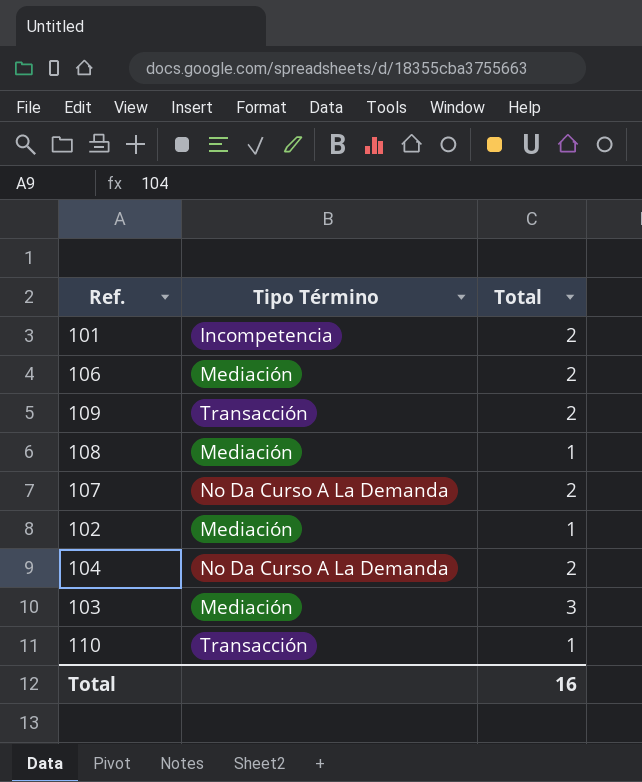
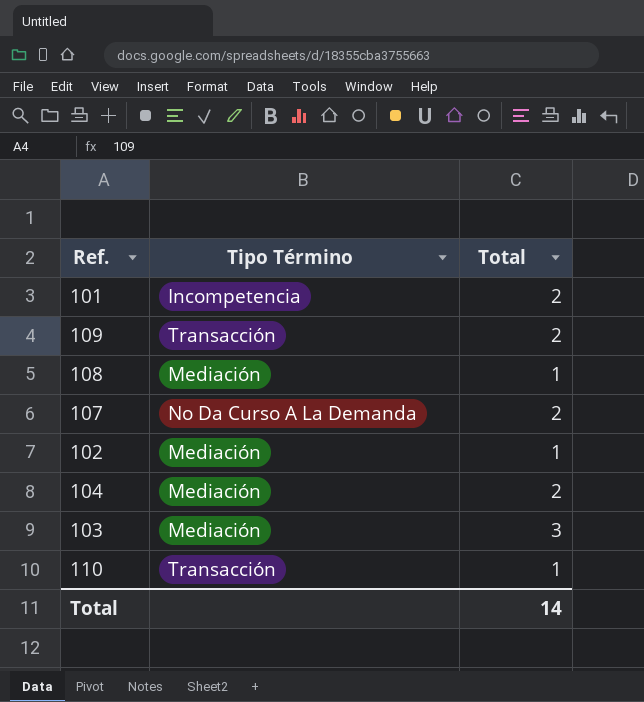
row 106: Mediación | 2 -> none
104 | Tipo Término: No Da Curso A La Demanda -> Mediación
Total | Total: 16 -> 14

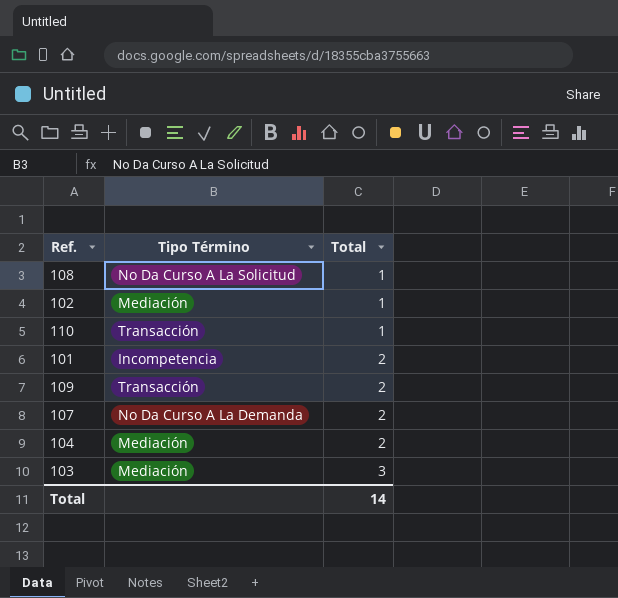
row order: none -> Total ascending
108 | Tipo Término: Mediación -> No Da Curso A La Solicitud

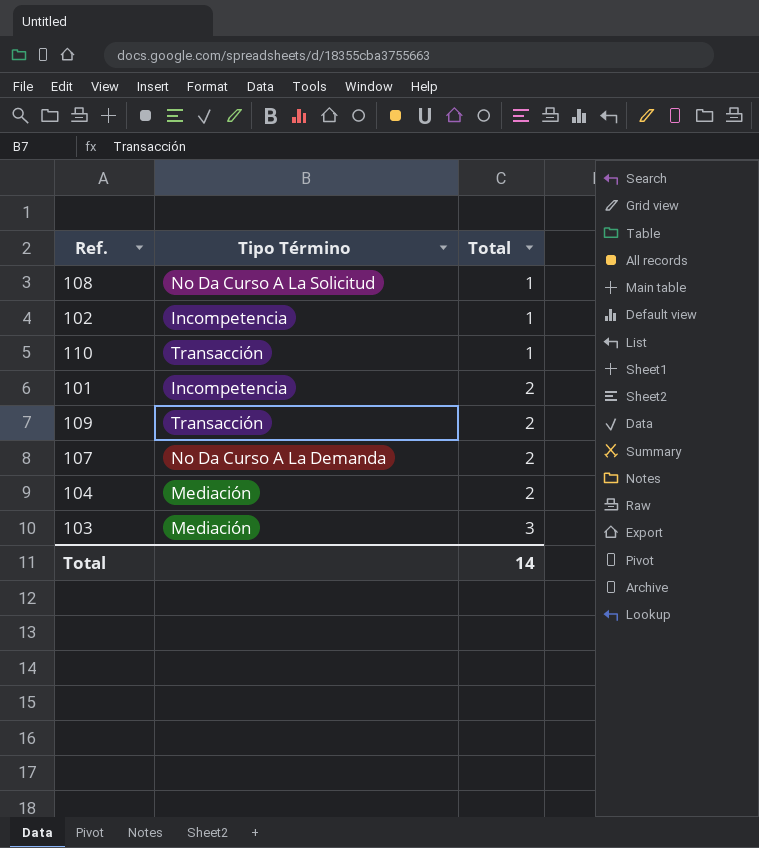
102 | Tipo Término: Mediación -> Incompetencia

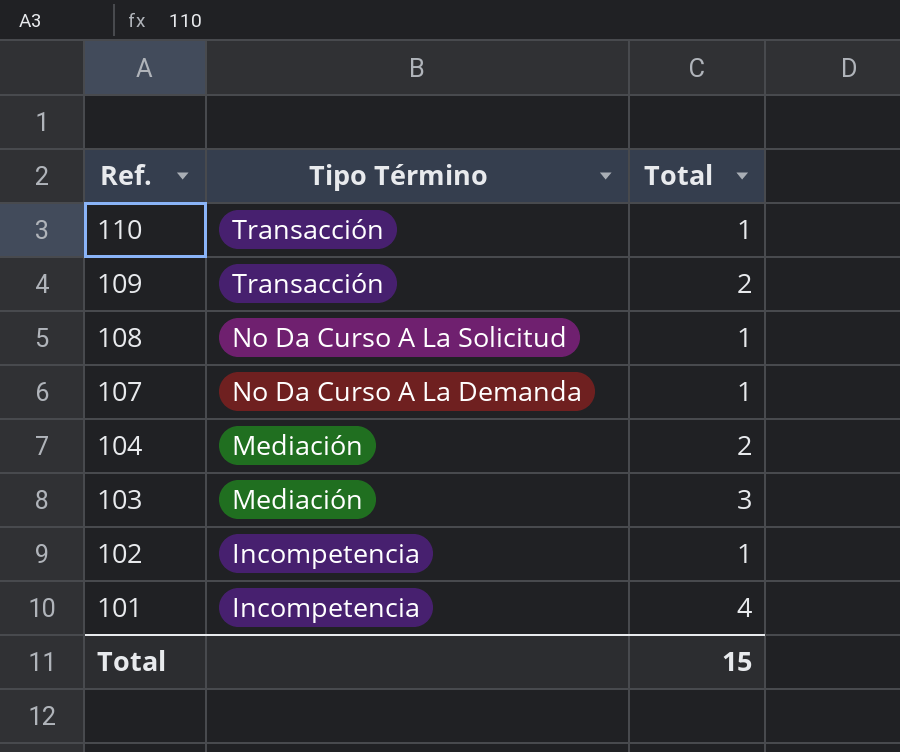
row order: Total ascending -> Ref. descending
107 | Total: 2 -> 1
101 | Total: 2 -> 4
Total | Total: 14 -> 15

